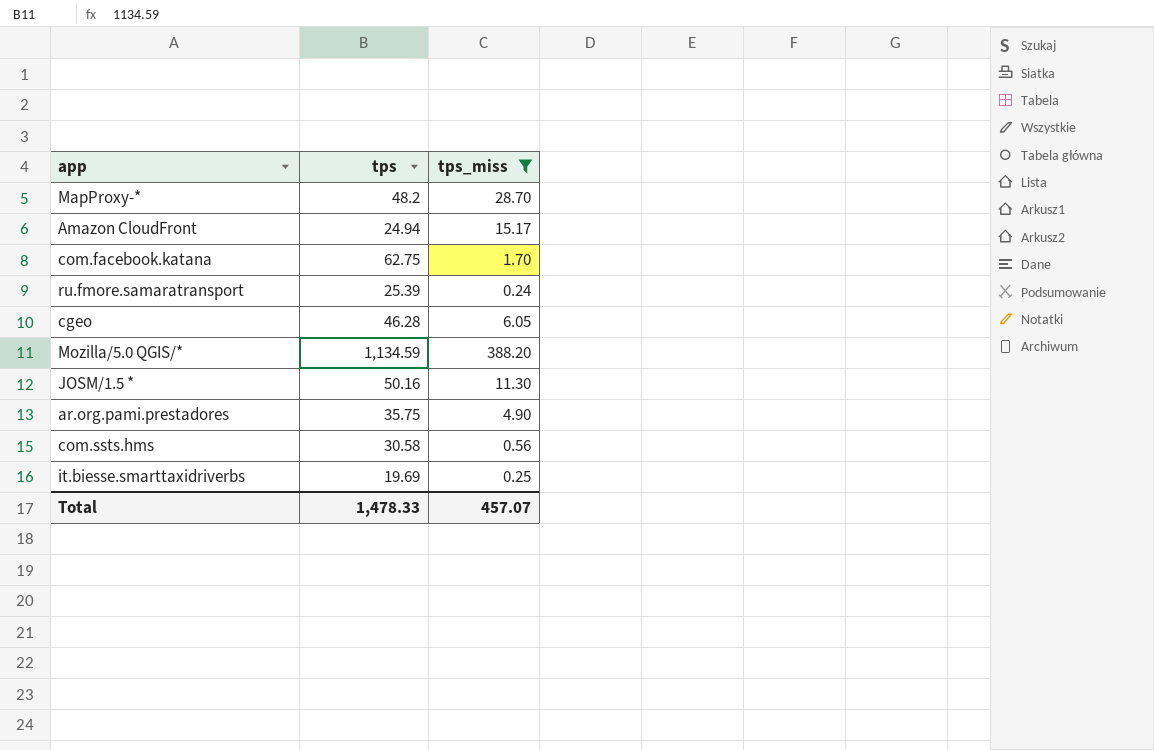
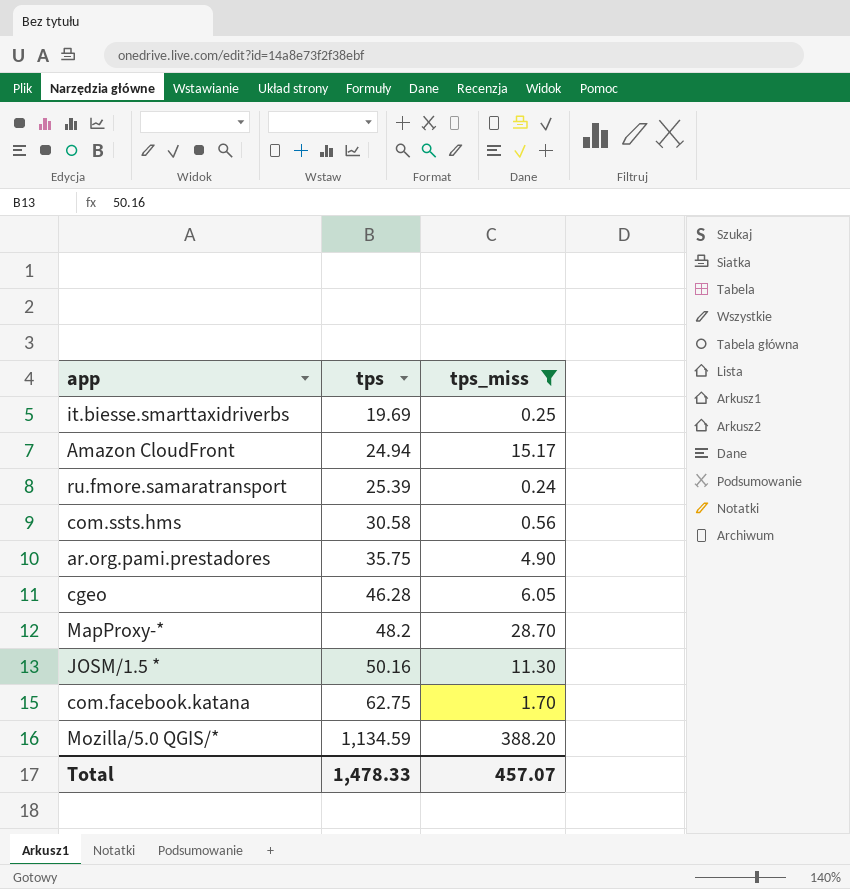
row order: none -> tps ascending

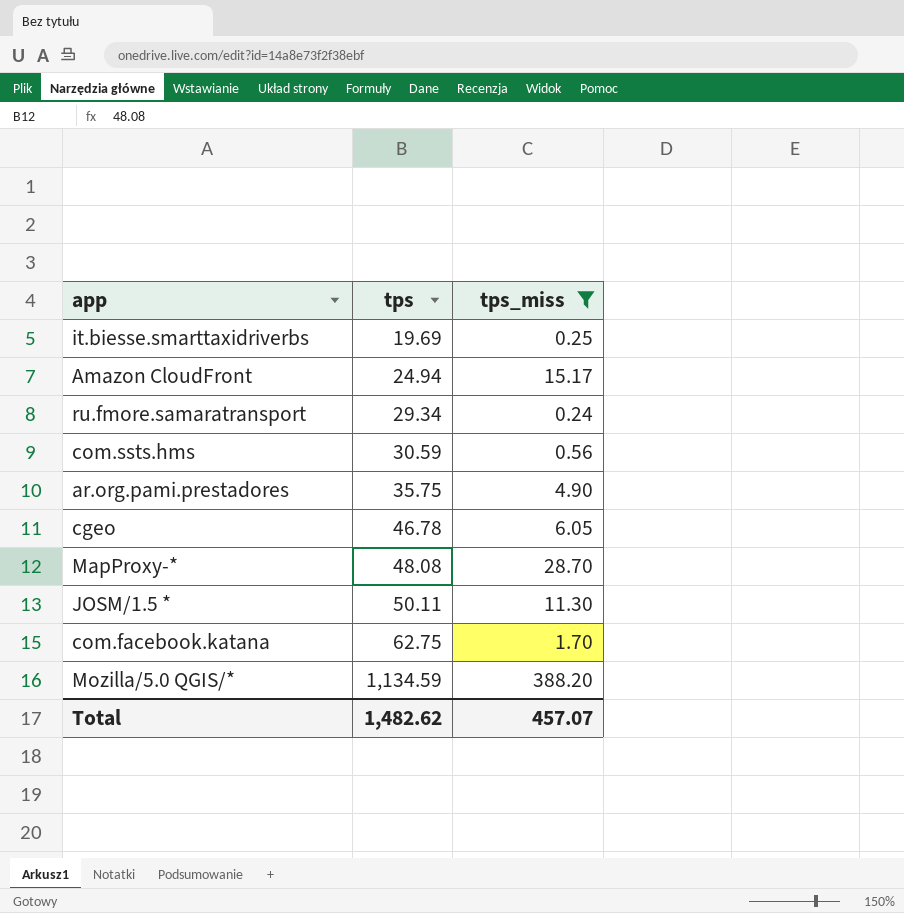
ru.fmore.samaratransport | tps: 25.39 -> 29.34
com.ssts.hms | tps: 30.58 -> 30.59
cgeo | tps: 46.28 -> 46.78
MapProxy-* | tps: 48.2 -> 48.08
JOSM/1.5 * | tps: 50.16 -> 50.11
Total | tps: 1,478.33 -> 1,482.62

